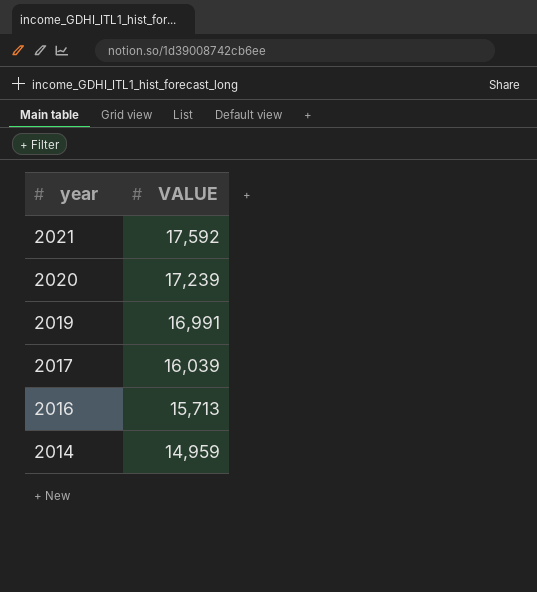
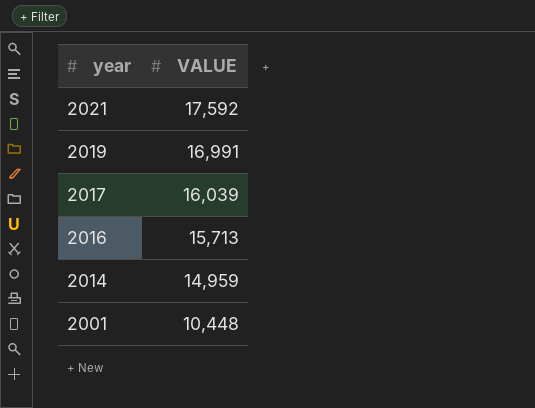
row 2020: 17,239 -> none
row 2001: none -> 10,448

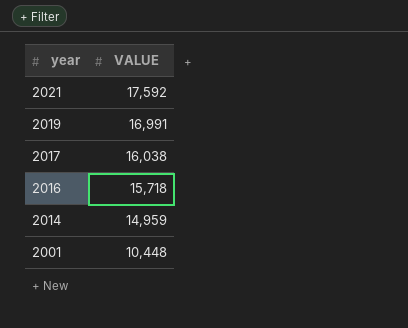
2017 | VALUE: 16,039 -> 16,038
2016 | VALUE: 15,713 -> 15,718

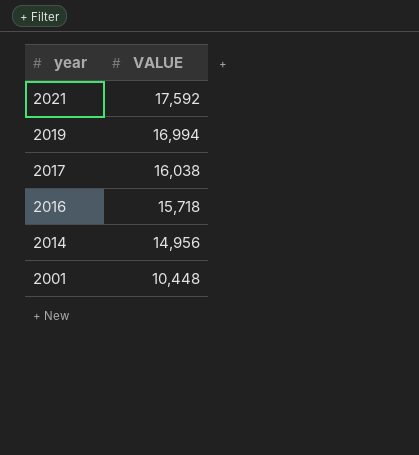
2019 | VALUE: 16,991 -> 16,994
2014 | VALUE: 14,959 -> 14,956

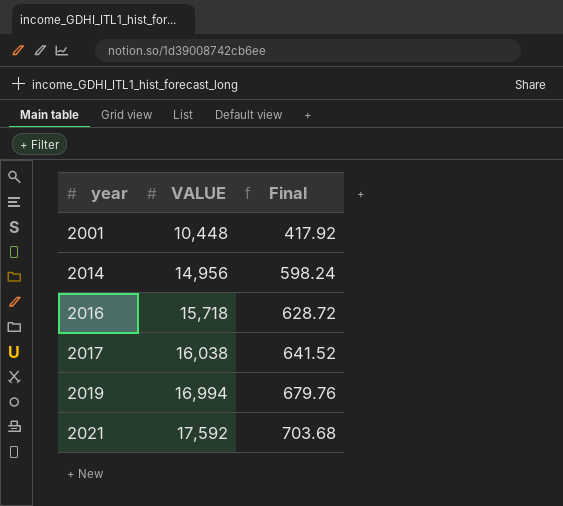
row order: year descending -> year ascending
column Final | formula: none -> [VALUE] * 0.04

